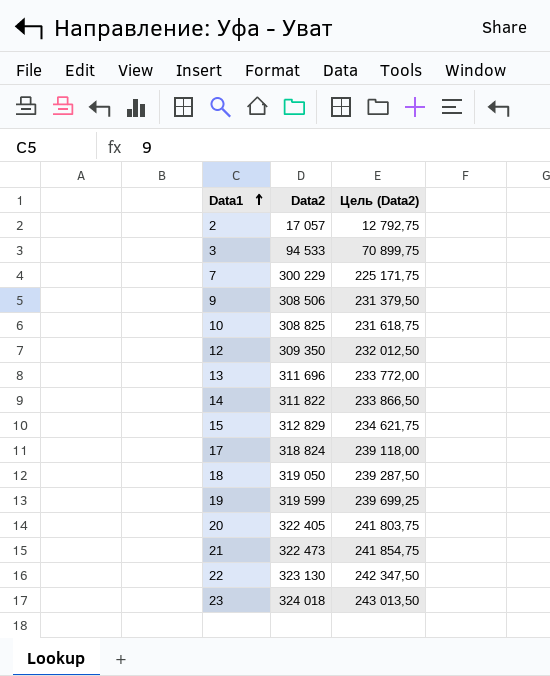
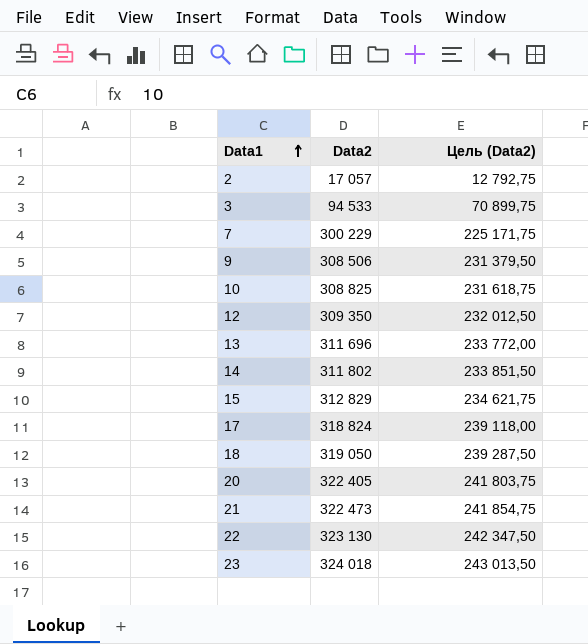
row 19: 319 599 | 239 699,25 -> none
14 | Data2: 311 822 -> 311 802
14 | Цель (Data2): 233 866,50 -> 233 851,50

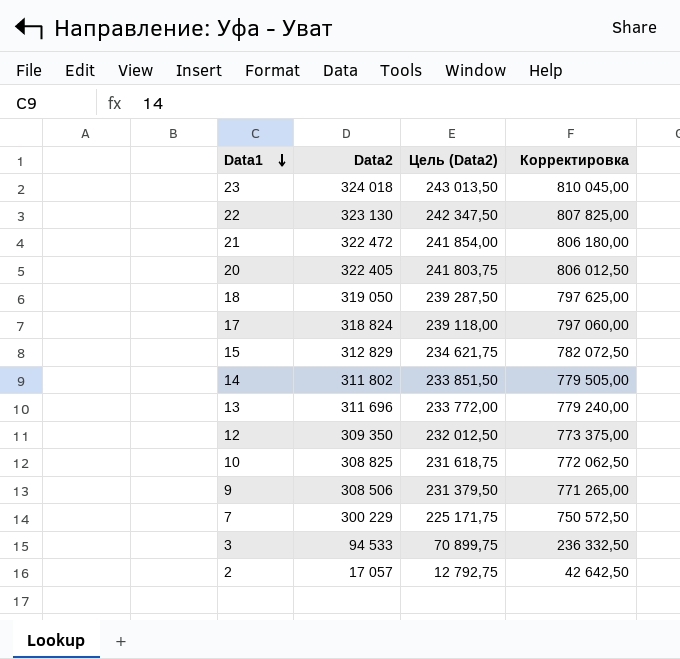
row order: Data1 ascending -> Data1 descending
column Корректировка | formula: none -> [Data2] * 2,5
21 | Data2: 322 473 -> 322 472
21 | Цель (Data2): 241 854,75 -> 241 854,00

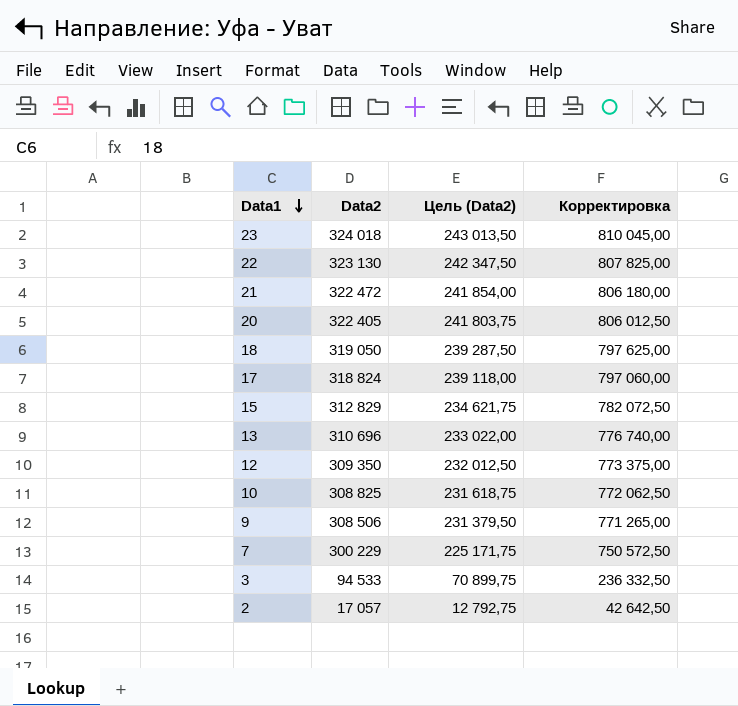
row 14: 311 802 | 233 851,50 | 779 505,00 -> none
13 | Data2: 311 696 -> 310 696
13 | Цель (Data2): 233 772,00 -> 233 022,00
13 | Корректировка: 779 240,00 -> 776 740,00

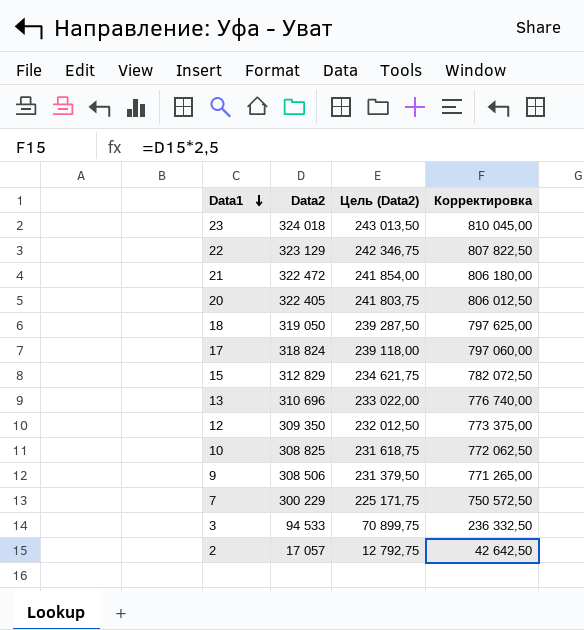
22 | Data2: 323 130 -> 323 129
22 | Цель (Data2): 242 347,50 -> 242 346,75
22 | Корректировка: 807 825,00 -> 807 822,50

